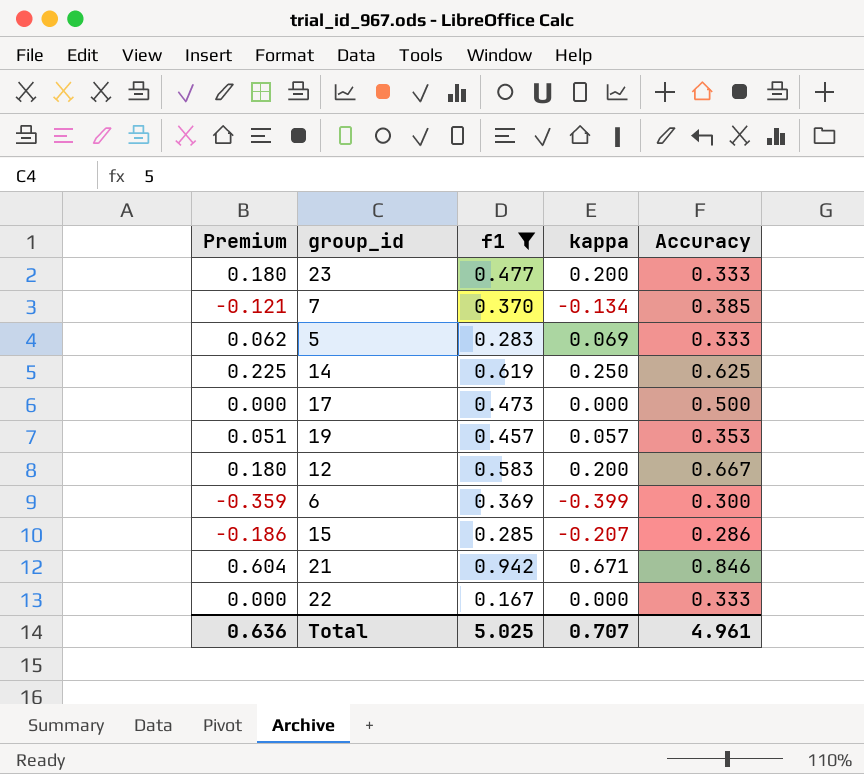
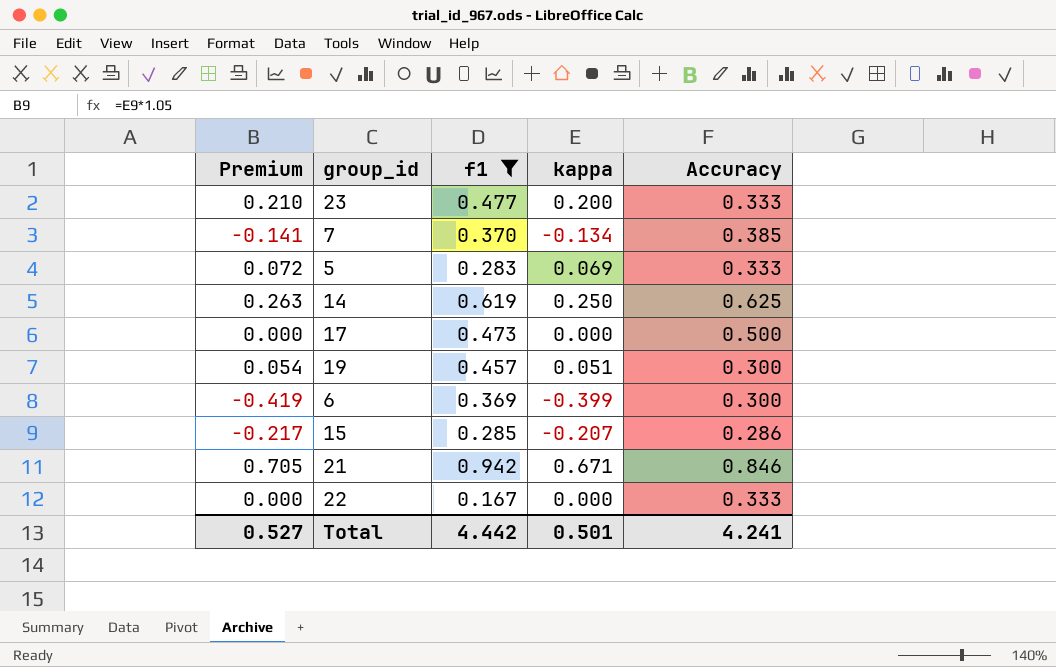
column Premium | formula: [kappa] * 0.9 -> [kappa] * 1.05
row 12: 0.180 | 0.583 | 0.200 | 0.667 -> none
19 | kappa: 0.057 -> 0.051
19 | Accuracy: 0.353 -> 0.300
Total | Premium: 0.636 -> 0.527
Total | f1: 5.025 -> 4.442
Total | kappa: 0.707 -> 0.501
Total | Accuracy: 4.961 -> 4.241

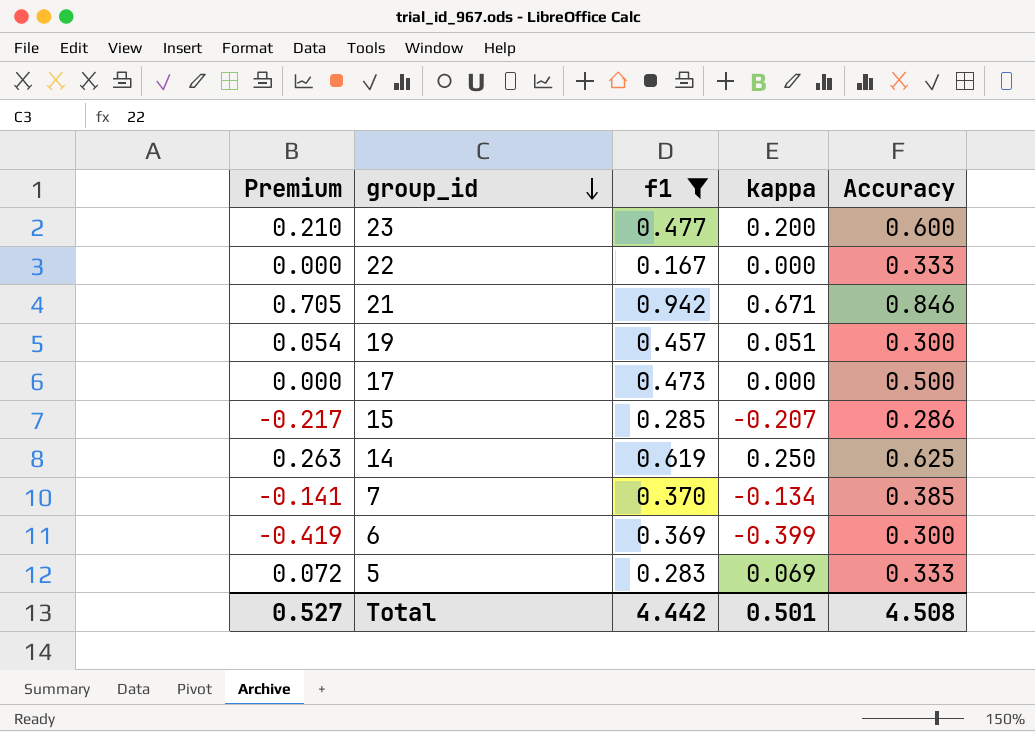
row order: none -> group_id descending
23 | Accuracy: 0.333 -> 0.600
Total | Accuracy: 4.241 -> 4.508

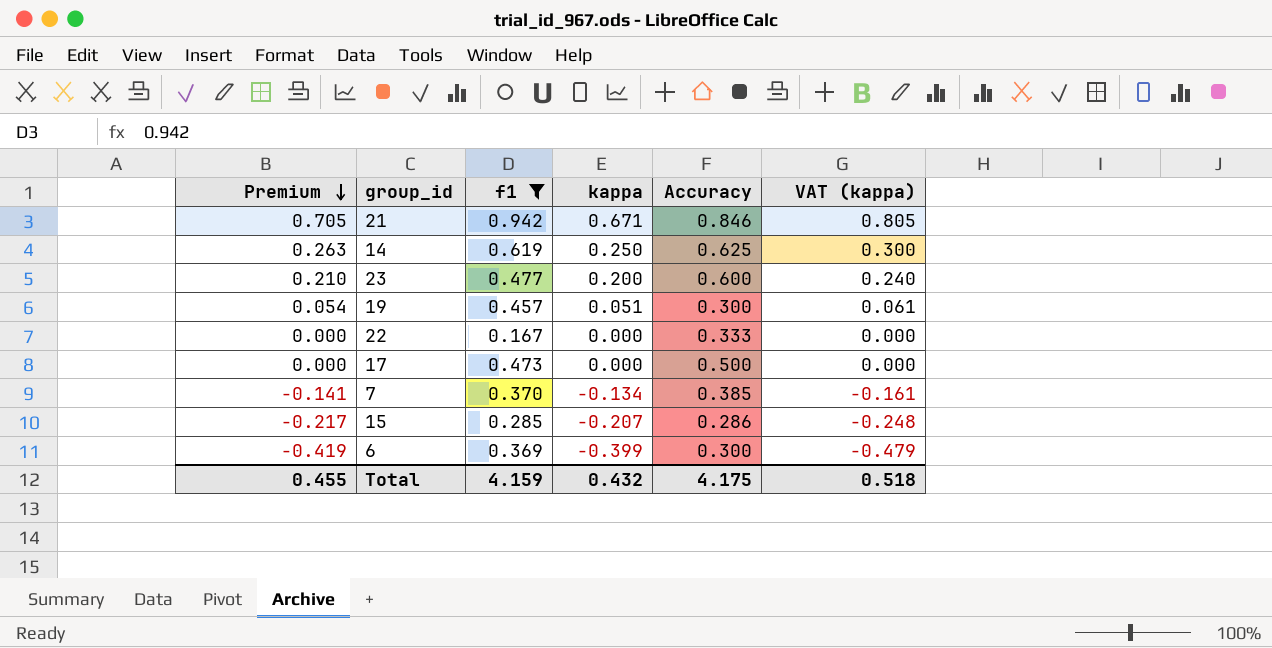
row order: group_id descending -> Premium descending
column VAT (kappa) | formula: none -> [kappa] * 1.2
row 5: 0.072 | 0.283 | 0.069 | 0.333 -> none
Total | Premium: 0.527 -> 0.455
Total | f1: 4.442 -> 4.159
Total | kappa: 0.501 -> 0.432
Total | Accuracy: 4.508 -> 4.175

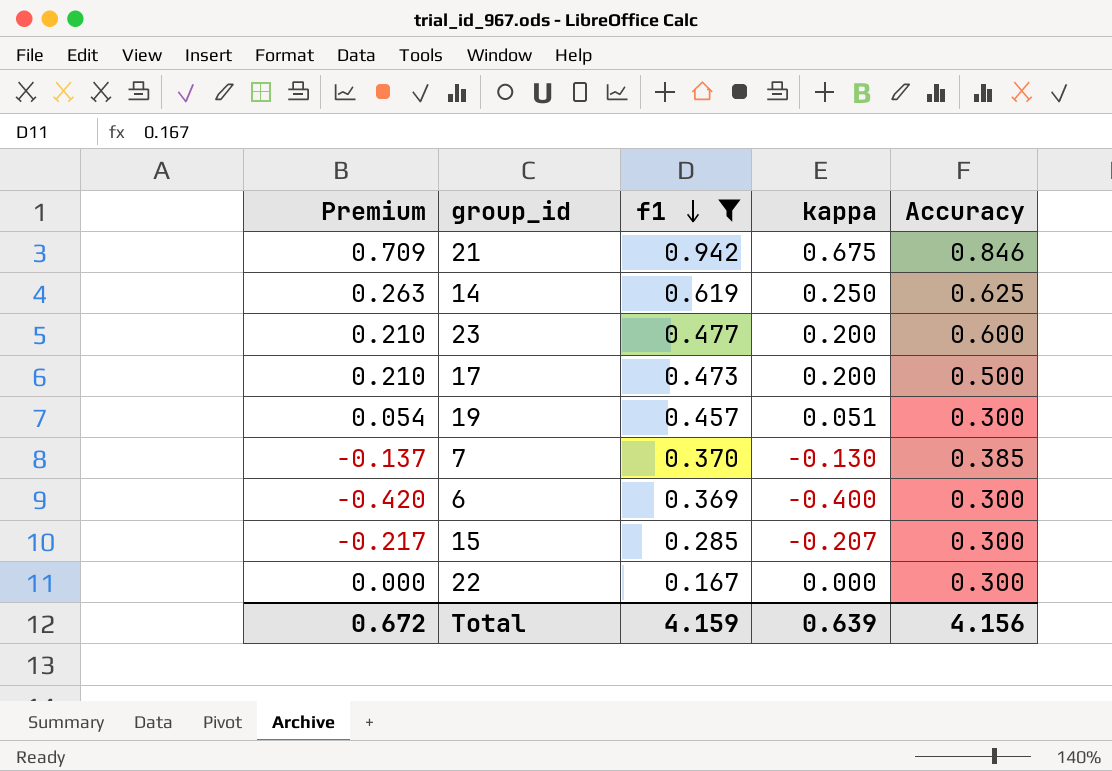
row order: Premium descending -> f1 descending
column VAT (kappa) | formula: [kappa] * 1.2 -> none
21 | Premium: 0.705 -> 0.709
21 | kappa: 0.671 -> 0.675
17 | Premium: 0.000 -> 0.210
17 | kappa: 0.000 -> 0.200
7 | Premium: -0.141 -> -0.137
7 | kappa: -0.134 -> -0.130
6 | Premium: -0.419 -> -0.420
6 | kappa: -0.399 -> -0.400
15 | Accuracy: 0.286 -> 0.300
22 | Accuracy: 0.333 -> 0.300
Total | Premium: 0.455 -> 0.672
Total | kappa: 0.432 -> 0.639
Total | Accuracy: 4.175 -> 4.156

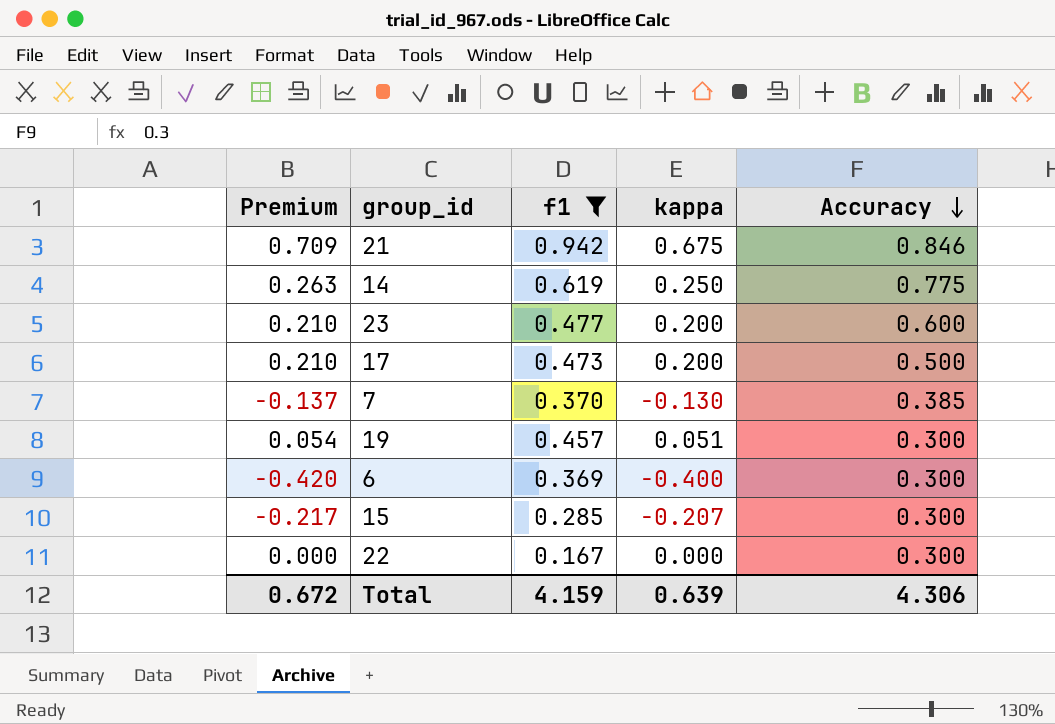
row order: f1 descending -> Accuracy descending
14 | Accuracy: 0.625 -> 0.775
Total | Accuracy: 4.156 -> 4.306

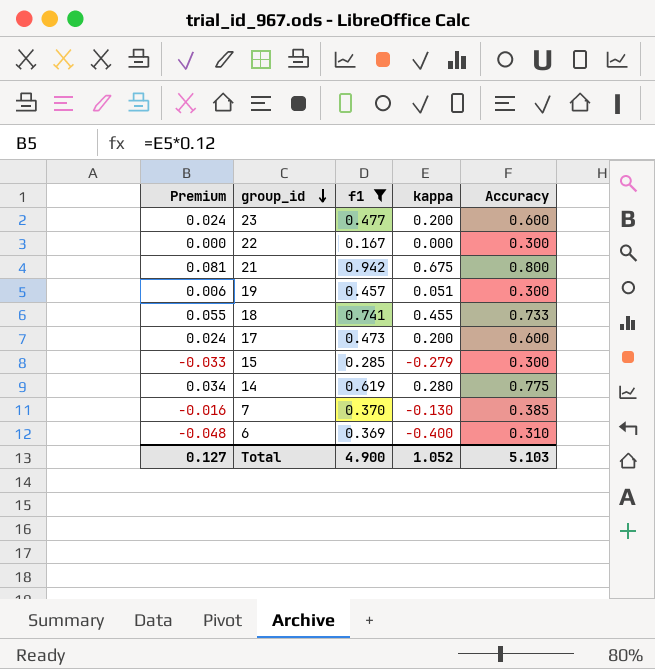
row order: Accuracy descending -> group_id descending
column Premium | formula: [kappa] * 1.05 -> [kappa] * 0.12
21 | Accuracy: 0.846 -> 0.800
row 18: none -> 0.055 | 0.741 | 0.455 | 0.733
17 | Accuracy: 0.500 -> 0.600
15 | kappa: -0.207 -> -0.279
14 | kappa: 0.250 -> 0.280
6 | Accuracy: 0.300 -> 0.310
Total | Premium: 0.672 -> 0.127
Total | f1: 4.159 -> 4.900
Total | kappa: 0.639 -> 1.052
Total | Accuracy: 4.306 -> 5.103

